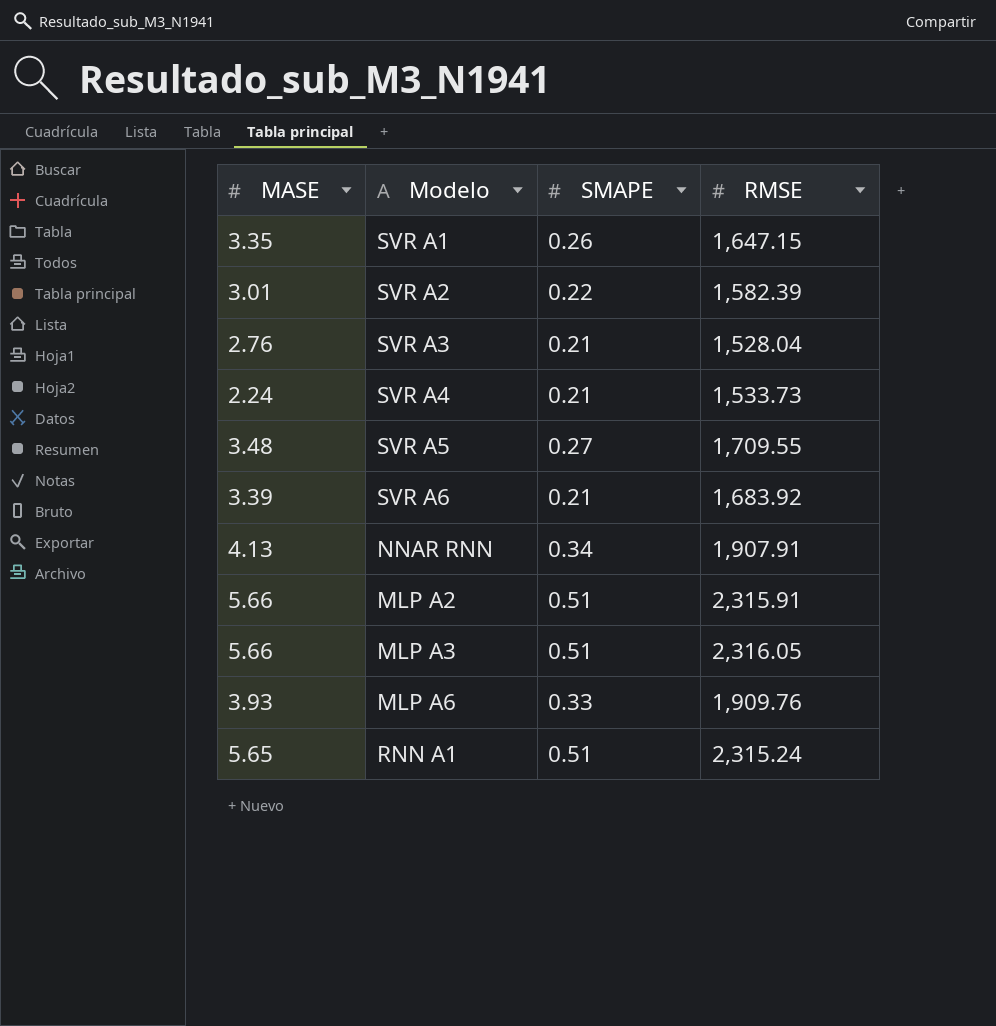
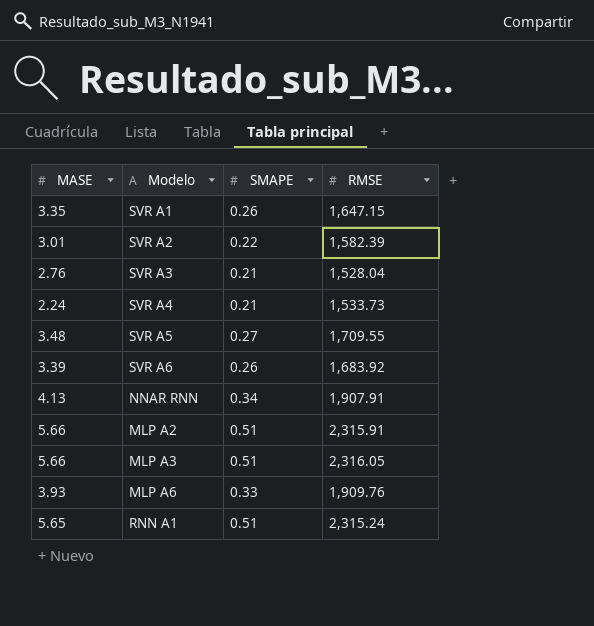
SVR A6 | SMAPE: 0.21 -> 0.26

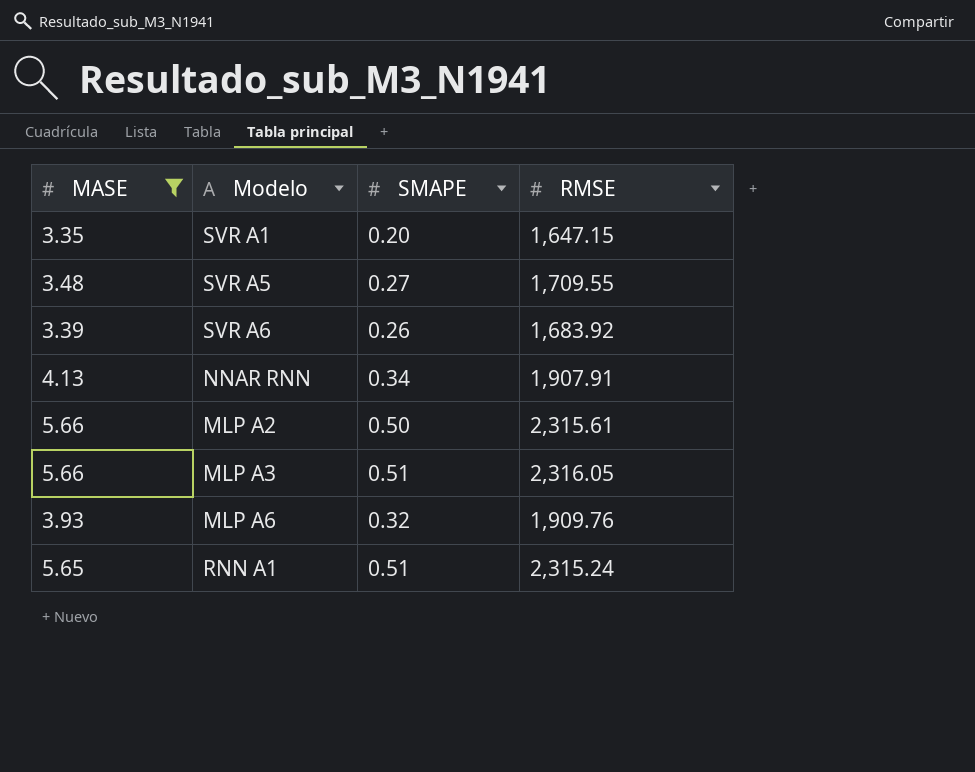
filter: none -> MASE >= 3.35
SVR A1 | SMAPE: 0.26 -> 0.20
MLP A2 | SMAPE: 0.51 -> 0.50
MLP A2 | RMSE: 2,315.91 -> 2,315.61
MLP A6 | SMAPE: 0.33 -> 0.32

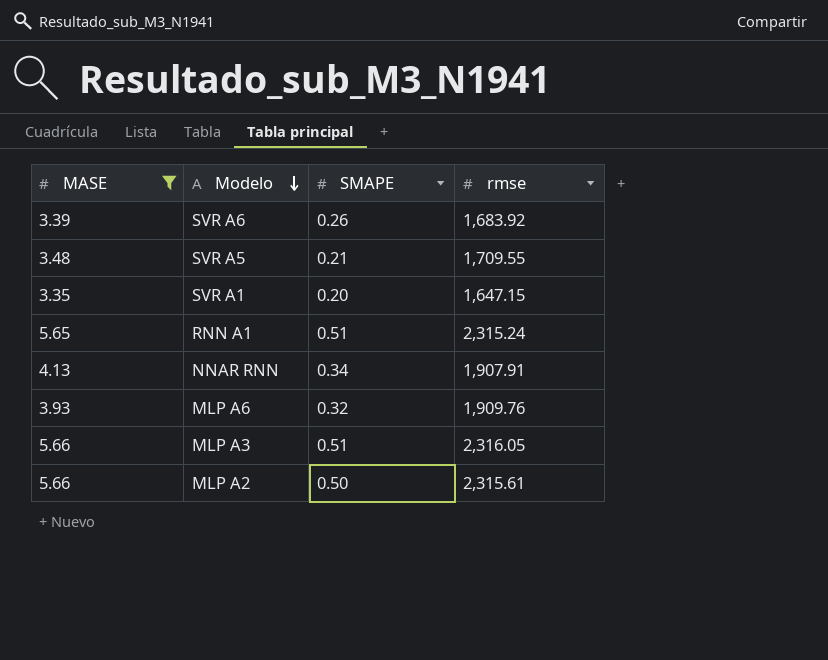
row order: none -> Modelo descending
column name: RMSE -> rmse
SVR A5 | SMAPE: 0.27 -> 0.21

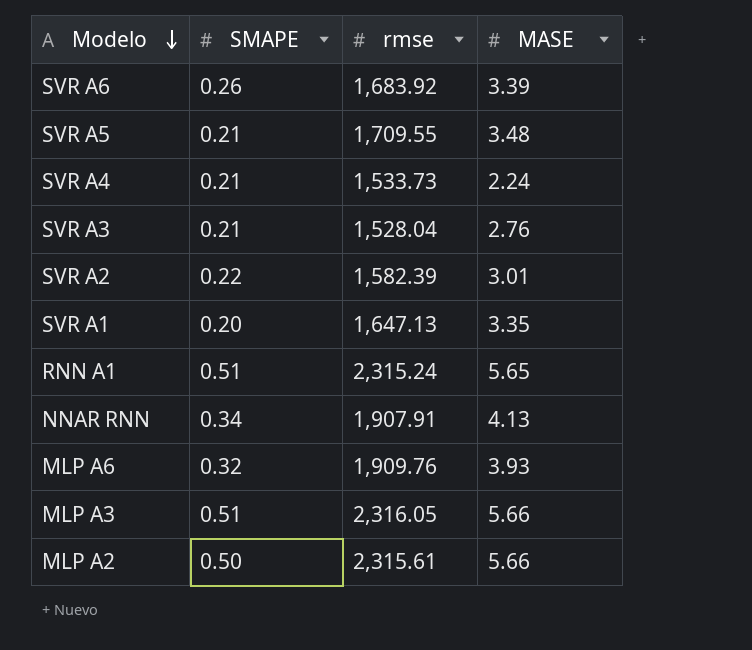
filter: MASE >= 3.35 -> none
column MASE | position: 1 -> 4
SVR A1 | rmse: 1,647.15 -> 1,647.13

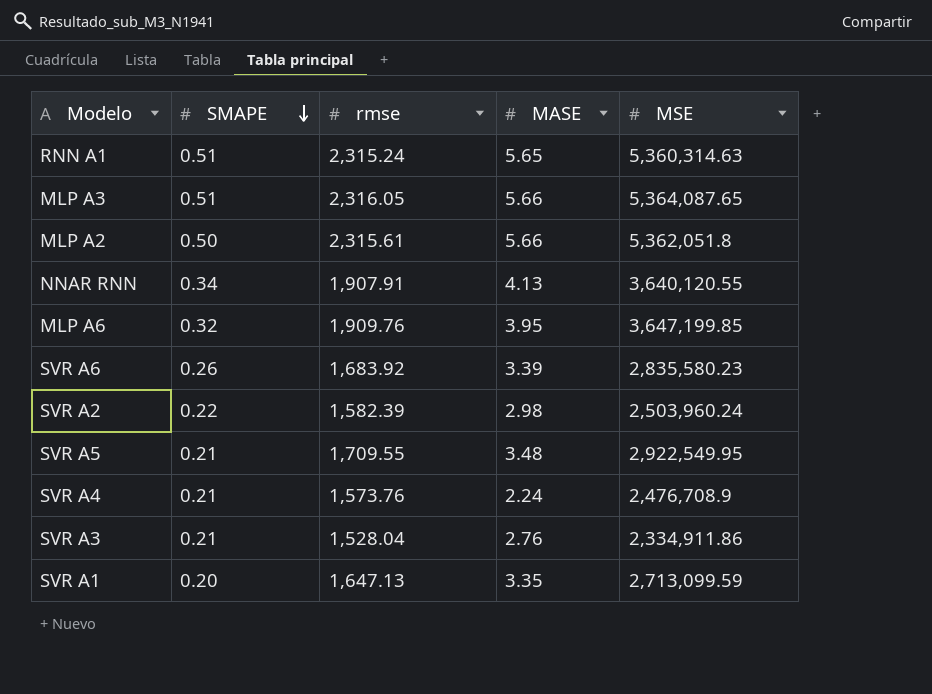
row order: Modelo descending -> SMAPE descending
column MSE | position: none -> 5
MLP A6 | MASE: 3.93 -> 3.95
SVR A2 | MASE: 3.01 -> 2.98
SVR A4 | rmse: 1,533.73 -> 1,573.76

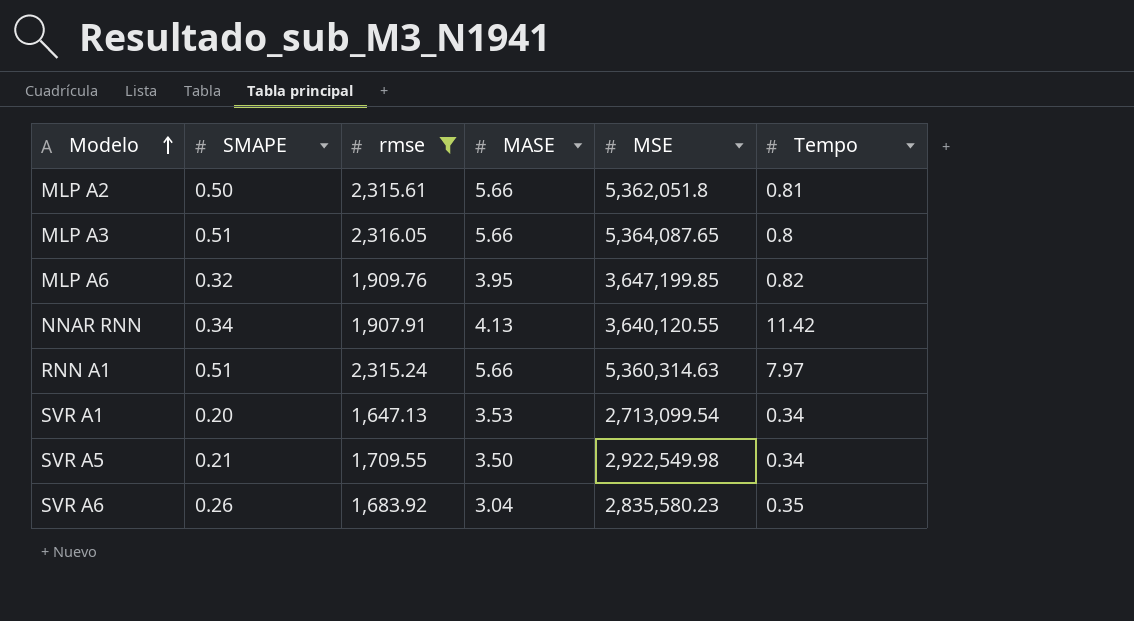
filter: none -> rmse >= 1,647.13
row order: SMAPE descending -> Modelo ascending
column Tempo | position: none -> 6
RNN A1 | MASE: 5.65 -> 5.66
SVR A1 | MASE: 3.35 -> 3.53
SVR A1 | MSE: 2,713,099.59 -> 2,713,099.54
SVR A5 | MASE: 3.48 -> 3.50
SVR A5 | MSE: 2,922,549.95 -> 2,922,549.98
SVR A6 | MASE: 3.39 -> 3.04

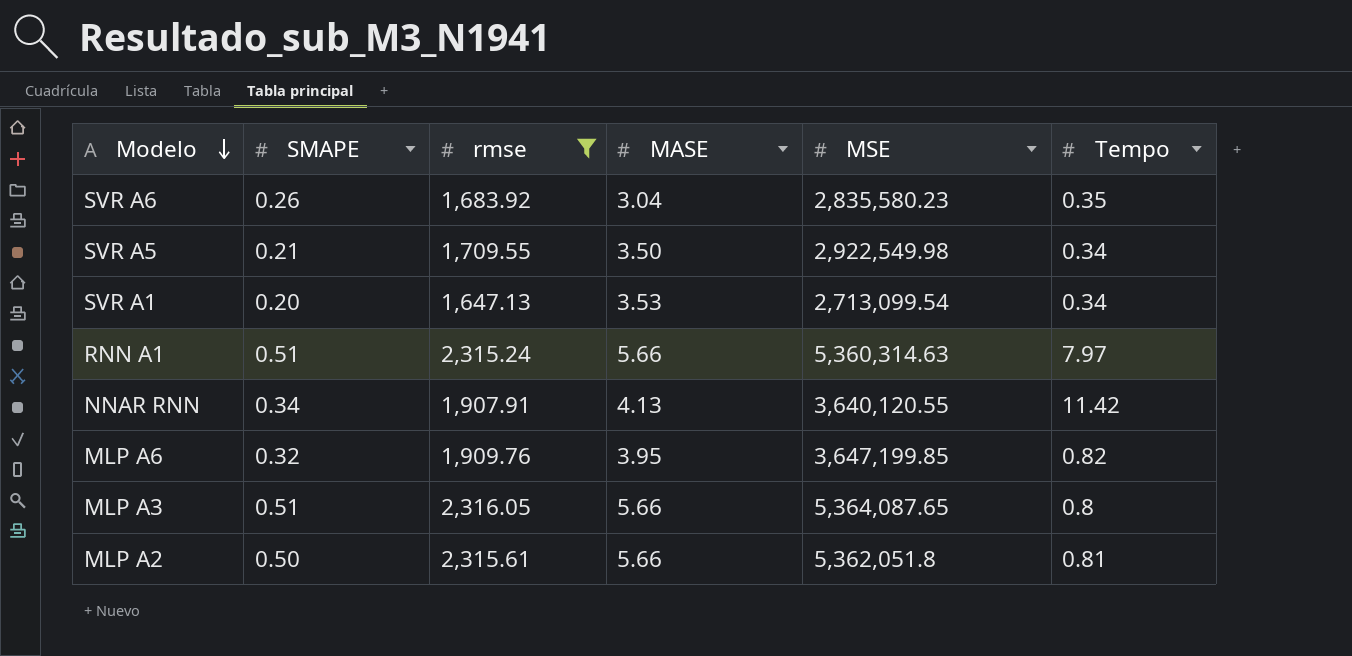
row order: Modelo ascending -> Modelo descending

